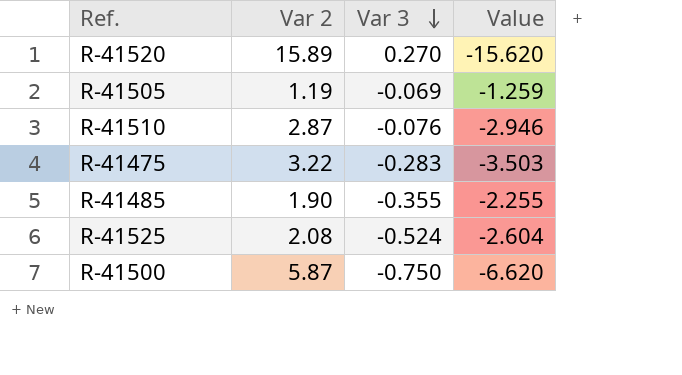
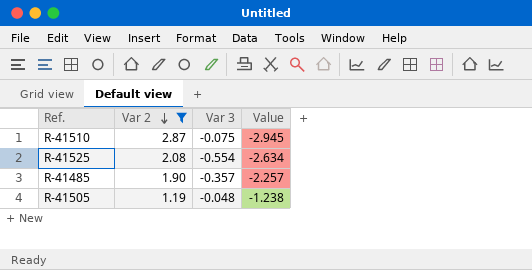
filter: none -> Var 2 <= 2.87
row order: Var 3 descending -> Var 2 descending
R-41510 | Var 3: -0.076 -> -0.075
R-41510 | Value: -2.946 -> -2.945
R-41525 | Var 3: -0.524 -> -0.554
R-41525 | Value: -2.604 -> -2.634
R-41485 | Var 3: -0.355 -> -0.357
R-41485 | Value: -2.255 -> -2.257
R-41505 | Var 3: -0.069 -> -0.048
R-41505 | Value: -1.259 -> -1.238

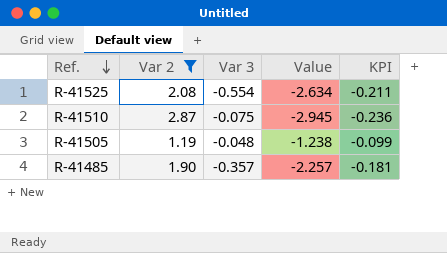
row order: Var 2 descending -> Ref. descending
column KPI | formula: none -> [Value] * 0.08

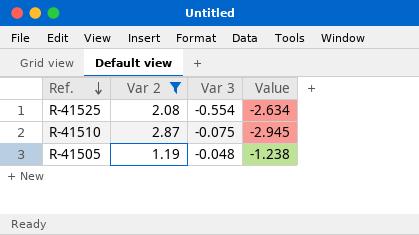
column KPI | formula: [Value] * 0.08 -> none
row R-41485: 1.90 | -0.357 | -2.257 | -0.181 -> none

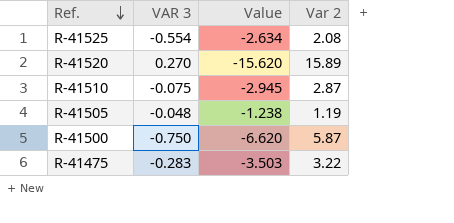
filter: Var 2 <= 2.87 -> none
column name: Var 3 -> VAR 3
column Var 2 | position: 2 -> 4

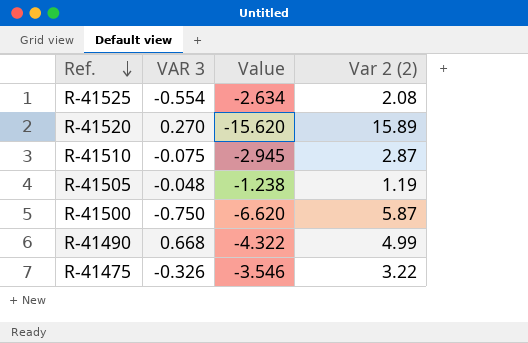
column name: Var 2 -> Var 2 (2)
row R-41490: none -> 0.668 | -4.322 | 4.99
R-41475 | VAR 3: -0.283 -> -0.326
R-41475 | Value: -3.503 -> -3.546

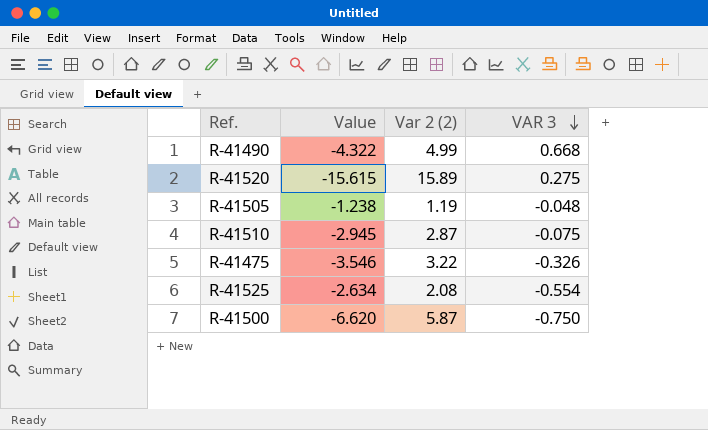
row order: Ref. descending -> VAR 3 descending
column VAR 3 | position: 2 -> 4
R-41520 | Value: -15.620 -> -15.615
R-41520 | VAR 3: 0.270 -> 0.275

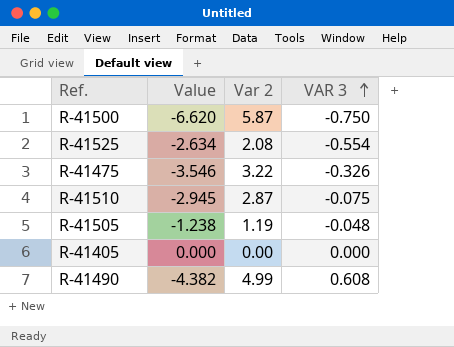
row order: VAR 3 descending -> VAR 3 ascending
column name: Var 2 (2) -> Var 2
row R-41520: -15.615 | 15.89 | 0.275 -> none
row R-41405: none -> 0.000 | 0.00 | 0.000
R-41490 | Value: -4.322 -> -4.382
R-41490 | VAR 3: 0.668 -> 0.608

